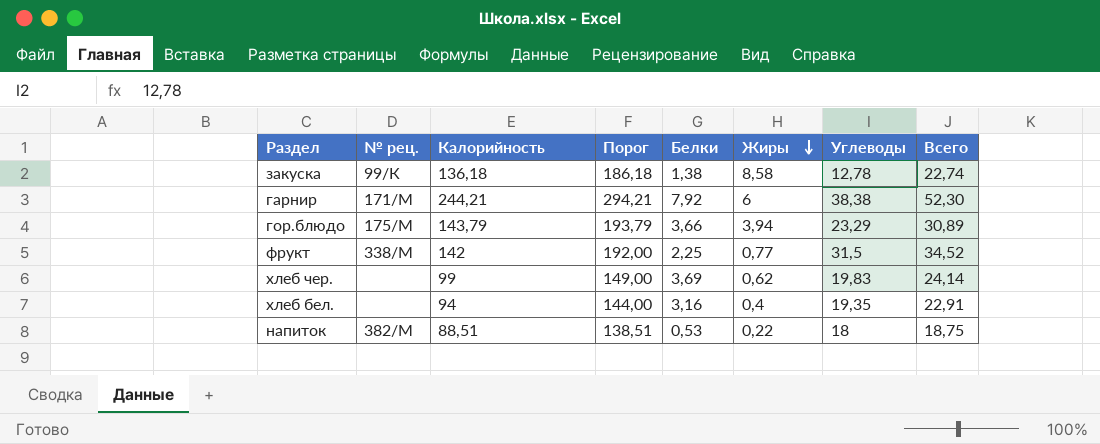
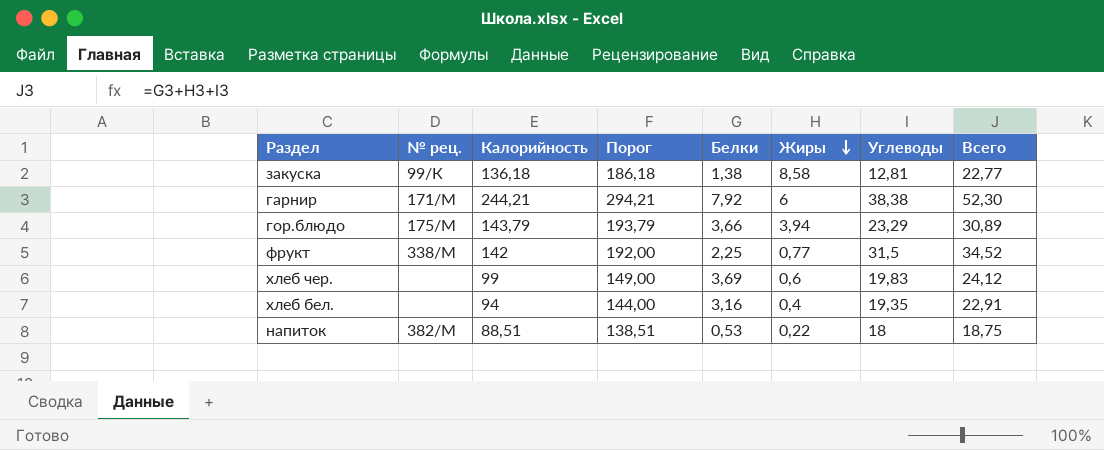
закуска | Углеводы: 12,78 -> 12,81
закуска | Всего: 22,74 -> 22,77
хлеб чер. | Жиры: 0,62 -> 0,6
хлеб чер. | Всего: 24,14 -> 24,12

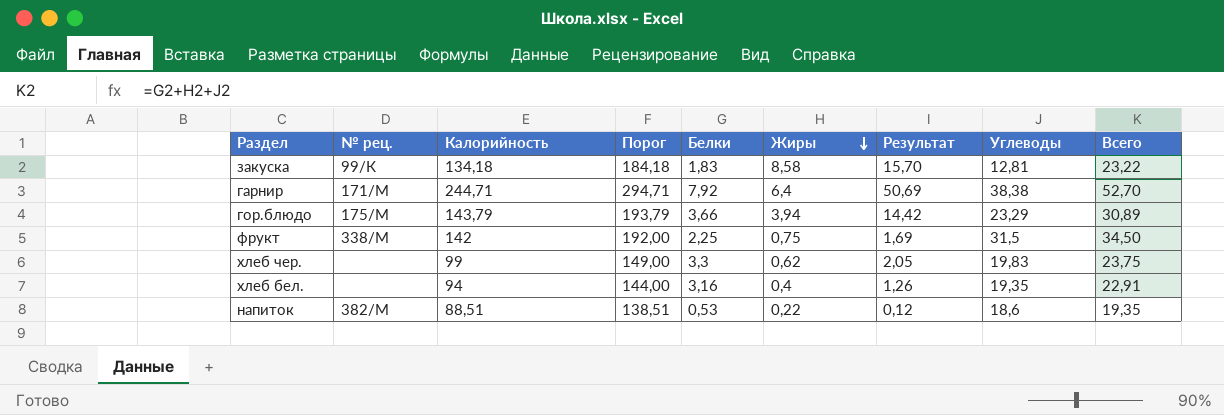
column Результат | formula: none -> [Белки] * [Жиры]
закуска | Калорийность: 136,18 -> 134,18
закуска | Порог: 186,18 -> 184,18
закуска | Белки: 1,38 -> 1,83
закуска | Всего: 22,77 -> 23,22
гарнир | Калорийность: 244,21 -> 244,71
гарнир | Порог: 294,21 -> 294,71
гарнир | Жиры: 6 -> 6,4
гарнир | Всего: 52,30 -> 52,70
фрукт | Жиры: 0,77 -> 0,75
фрукт | Всего: 34,52 -> 34,50
хлеб чер. | Белки: 3,69 -> 3,3
хлеб чер. | Жиры: 0,6 -> 0,62
хлеб чер. | Всего: 24,12 -> 23,75
напиток | Углеводы: 18 -> 18,6
напиток | Всего: 18,75 -> 19,35

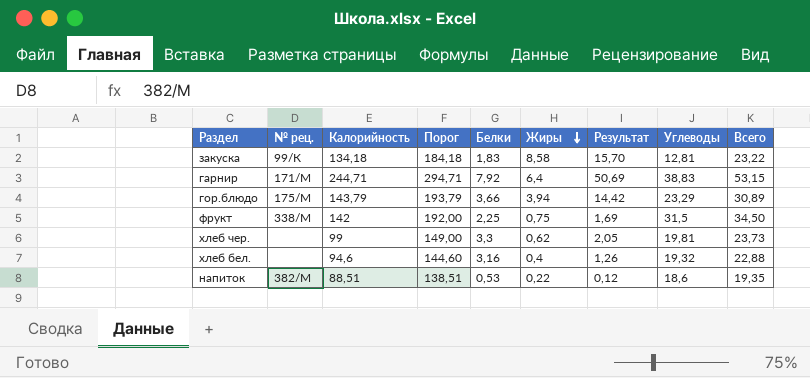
гарнир | Углеводы: 38,38 -> 38,83
гарнир | Всего: 52,70 -> 53,15
хлеб чер. | Углеводы: 19,83 -> 19,81
хлеб чер. | Всего: 23,75 -> 23,73
хлеб бел. | Калорийность: 94 -> 94,6
хлеб бел. | Порог: 144,00 -> 144,60
хлеб бел. | Углеводы: 19,35 -> 19,32
хлеб бел. | Всего: 22,91 -> 22,88

